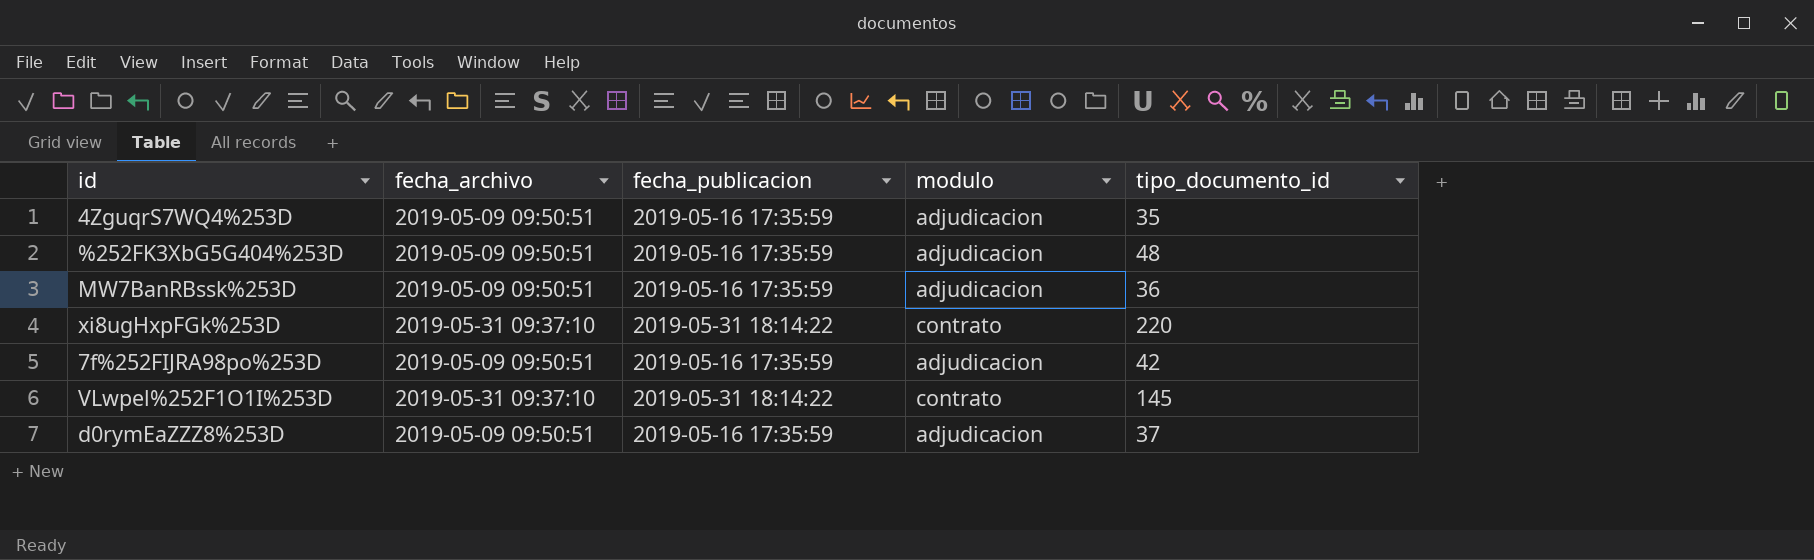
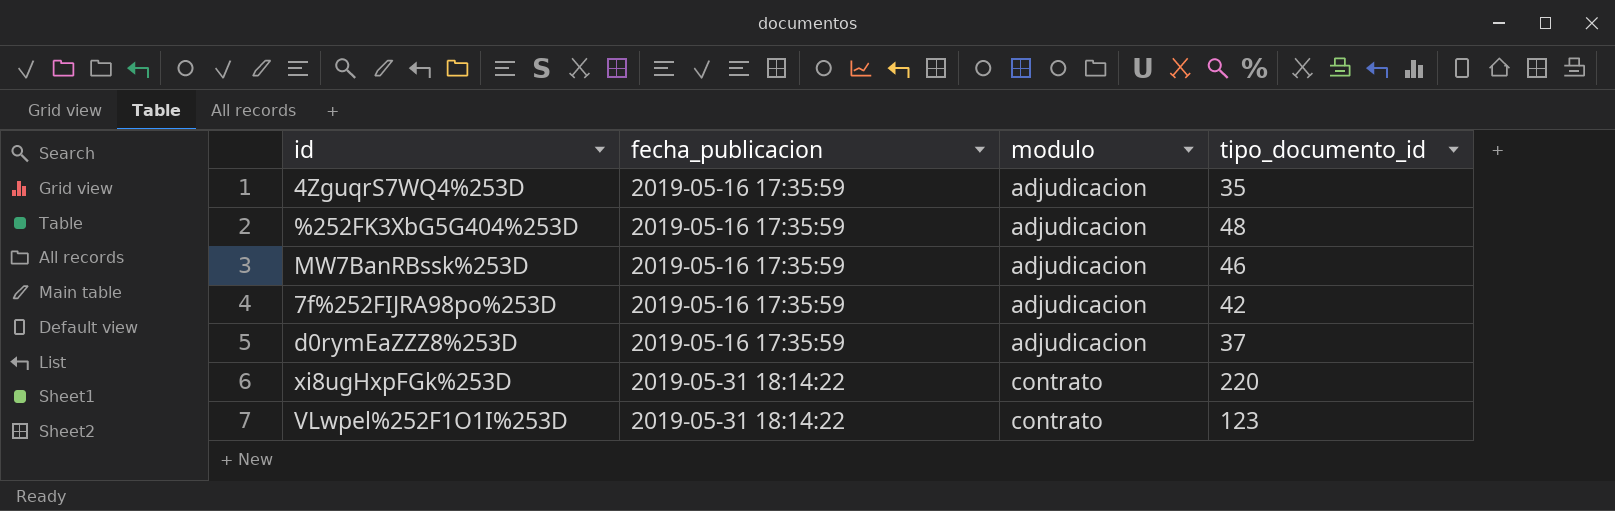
row order: none -> fecha_publicacion ascending
column fecha_archivo | position: 2 -> none
MW7BanRBssk%253D | tipo_documento_id: 36 -> 46
VLwpel%252F1O1I%253D | tipo_documento_id: 145 -> 123

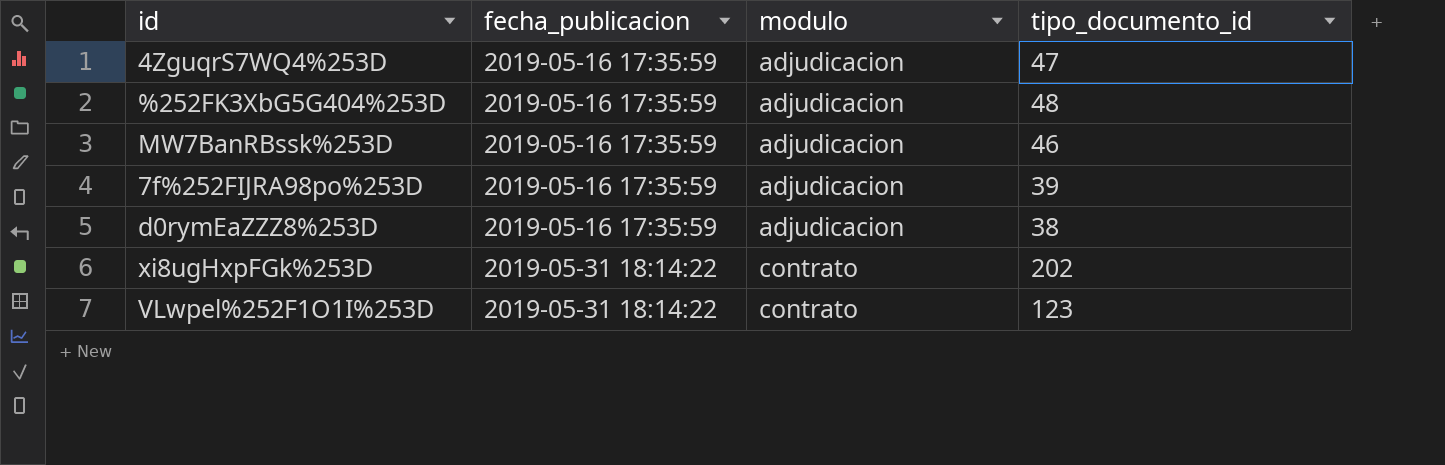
4ZguqrS7WQ4%253D | tipo_documento_id: 35 -> 47
7f%252FIJRA98po%253D | tipo_documento_id: 42 -> 39
d0rymEaZZZ8%253D | tipo_documento_id: 37 -> 38
xi8ugHxpFGk%253D | tipo_documento_id: 220 -> 202

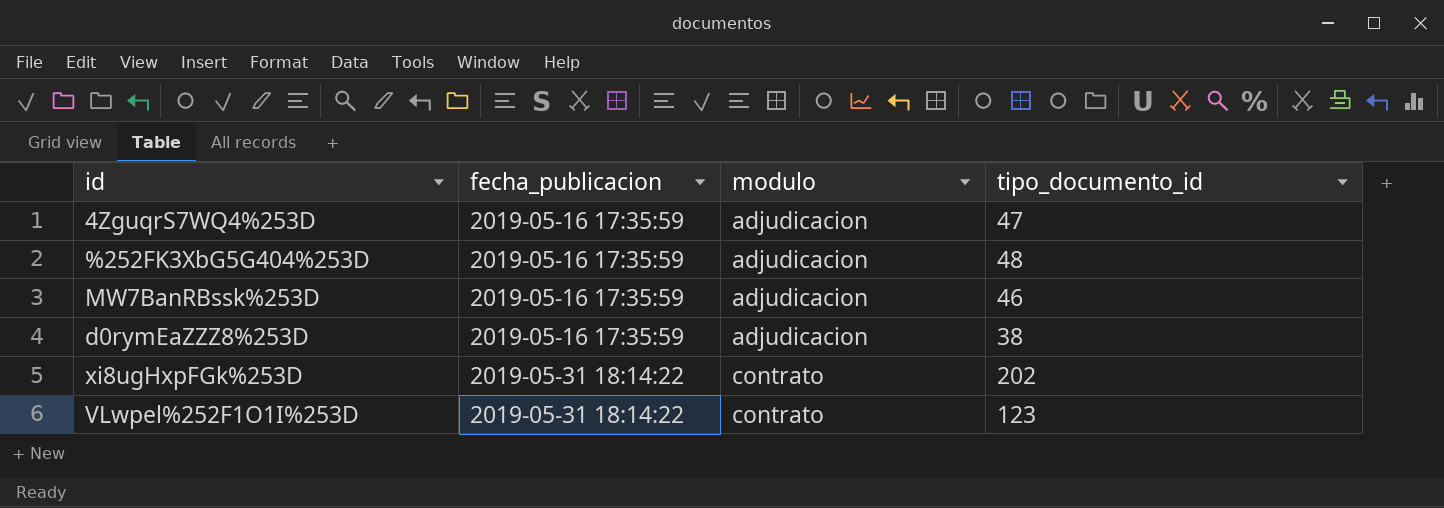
row 7f%252FIJRA98po%253D: 2019-05-16 17:35:59 | adjudicacion | 39 -> none

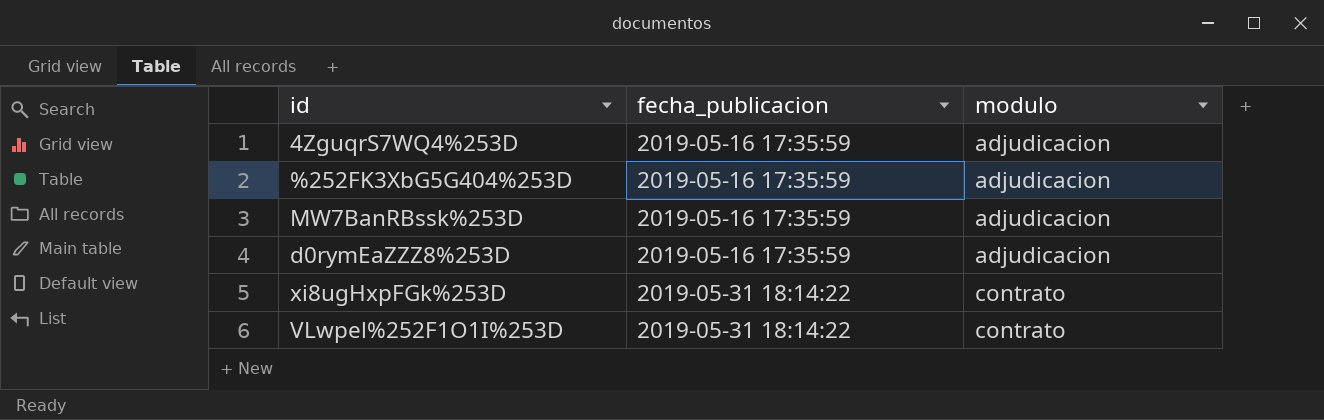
column tipo_documento_id | position: 4 -> none

